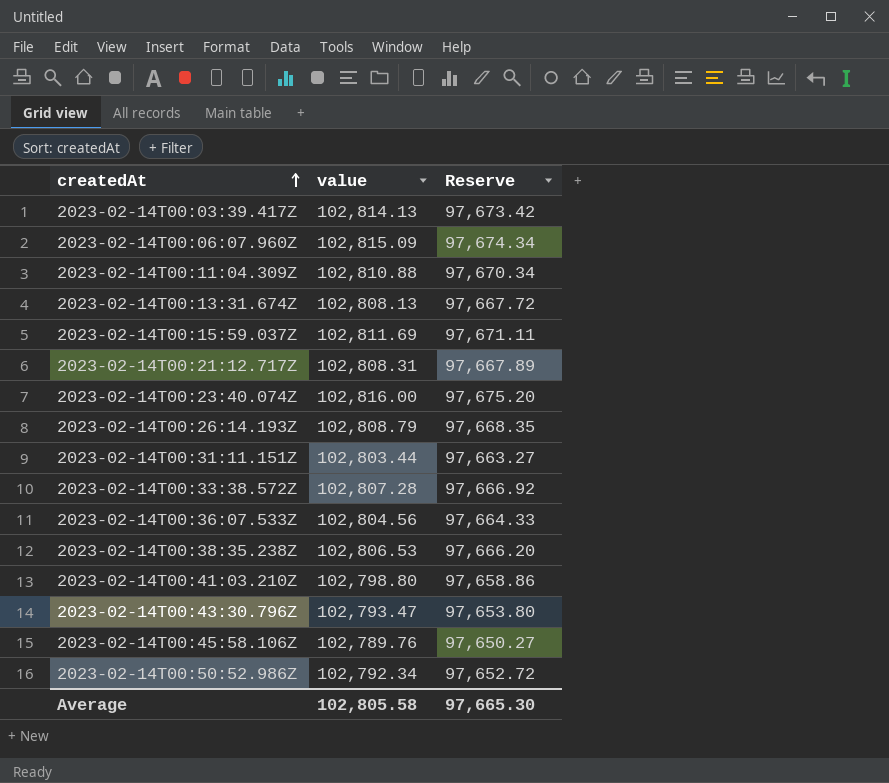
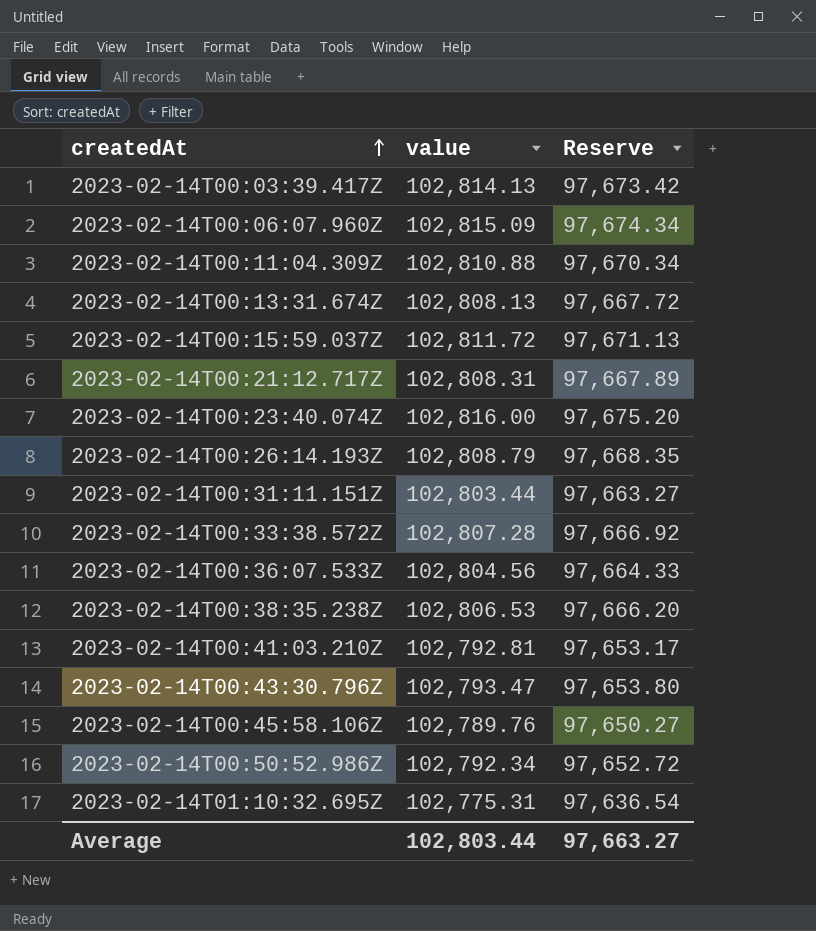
2023-02-14T00:15:59.037Z | value: 102,811.69 -> 102,811.72
2023-02-14T00:15:59.037Z | Reserve: 97,671.11 -> 97,671.13
2023-02-14T00:41:03.210Z | value: 102,798.80 -> 102,792.81
2023-02-14T00:41:03.210Z | Reserve: 97,658.86 -> 97,653.17
row 2023-02-14T01:10:32.695Z: none -> 102,775.31 | 97,636.54
Average | value: 102,805.58 -> 102,803.44
Average | Reserve: 97,665.30 -> 97,663.27

